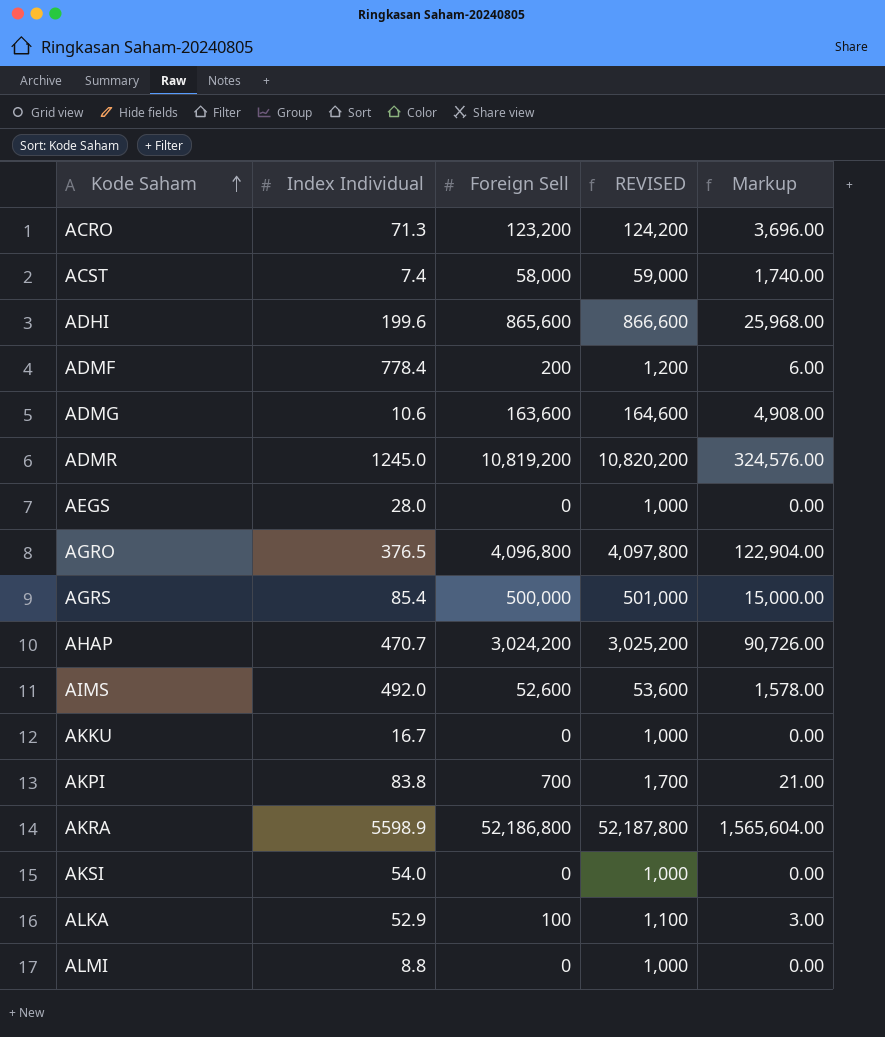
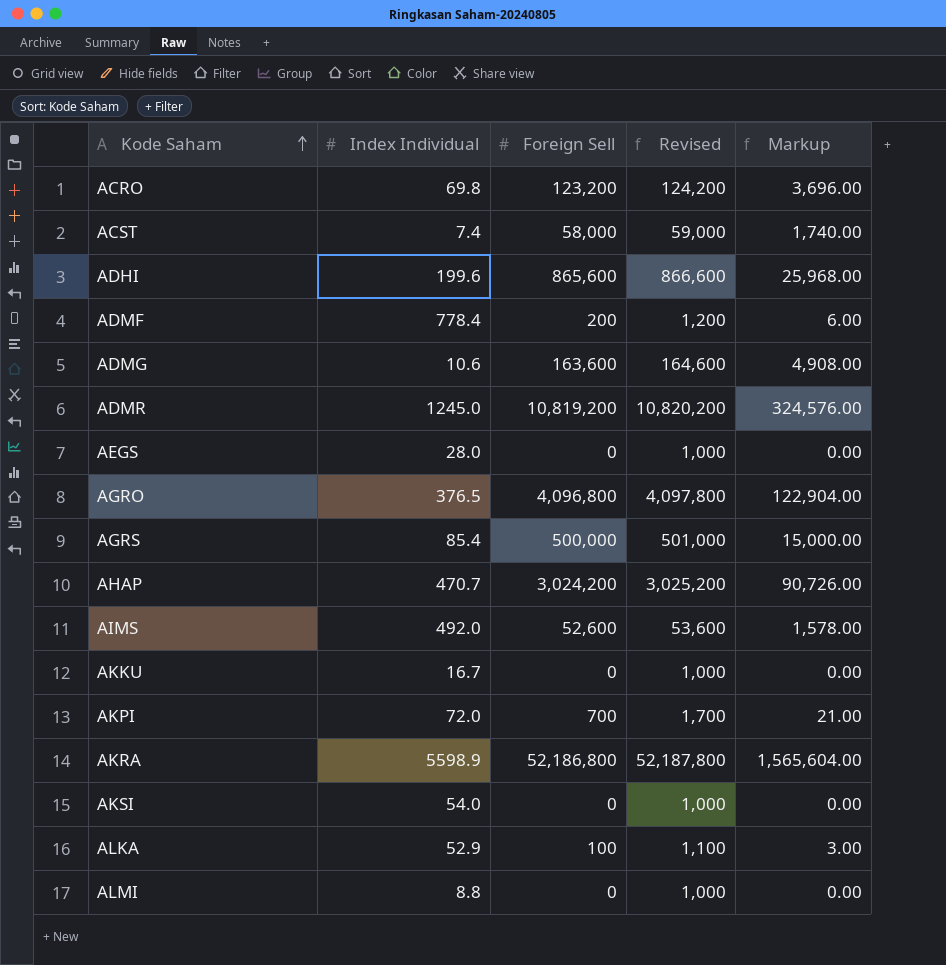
column name: REVISED -> Revised
ACRO | Index Individual: 71.3 -> 69.8
AKPI | Index Individual: 83.8 -> 72.0

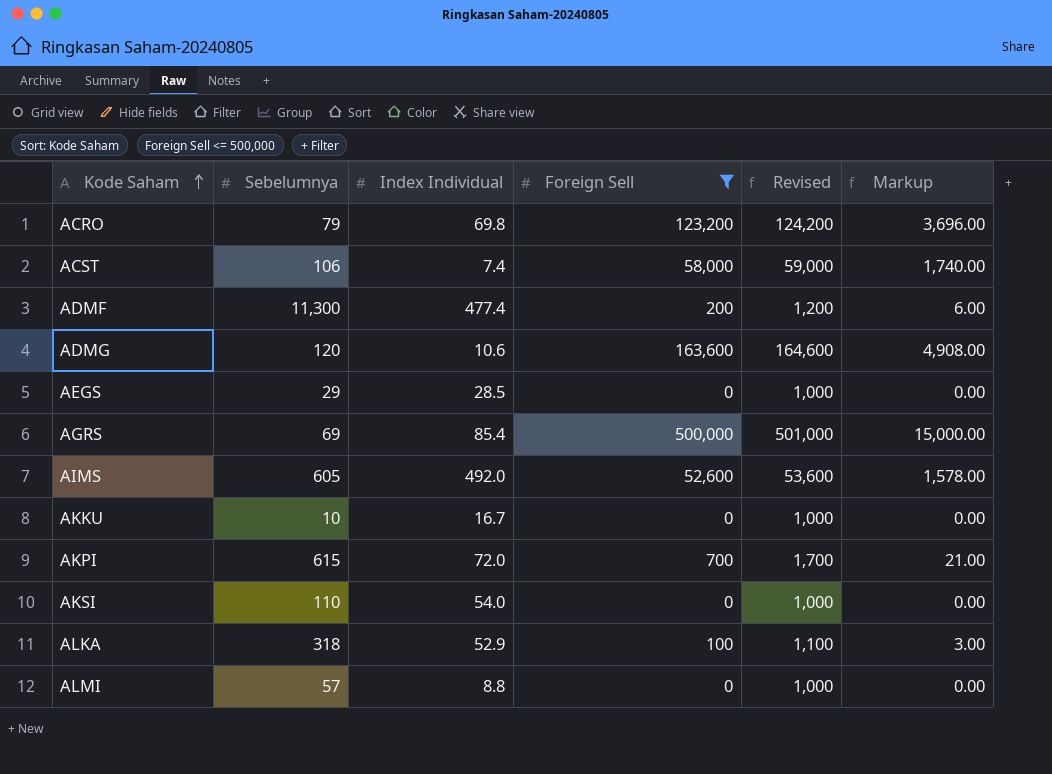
filter: none -> Foreign Sell <= 500,000
column Sebelumnya | position: none -> 2
ADMF | Index Individual: 778.4 -> 477.4
AEGS | Index Individual: 28.0 -> 28.5

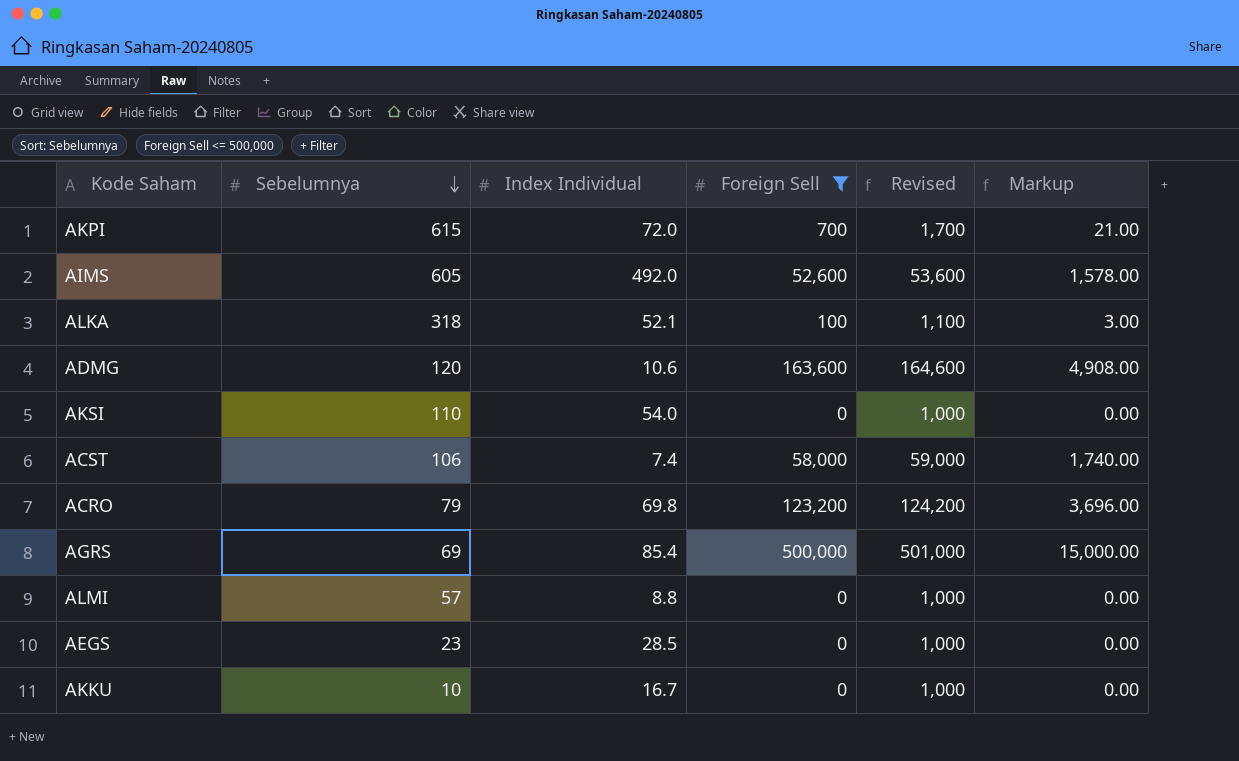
row order: Kode Saham ascending -> Sebelumnya descending
row ADMF: 11,300 | 477.4 | 200 | 1,200 | 6.00 -> none
ALKA | Index Individual: 52.9 -> 52.1
AEGS | Sebelumnya: 29 -> 23

